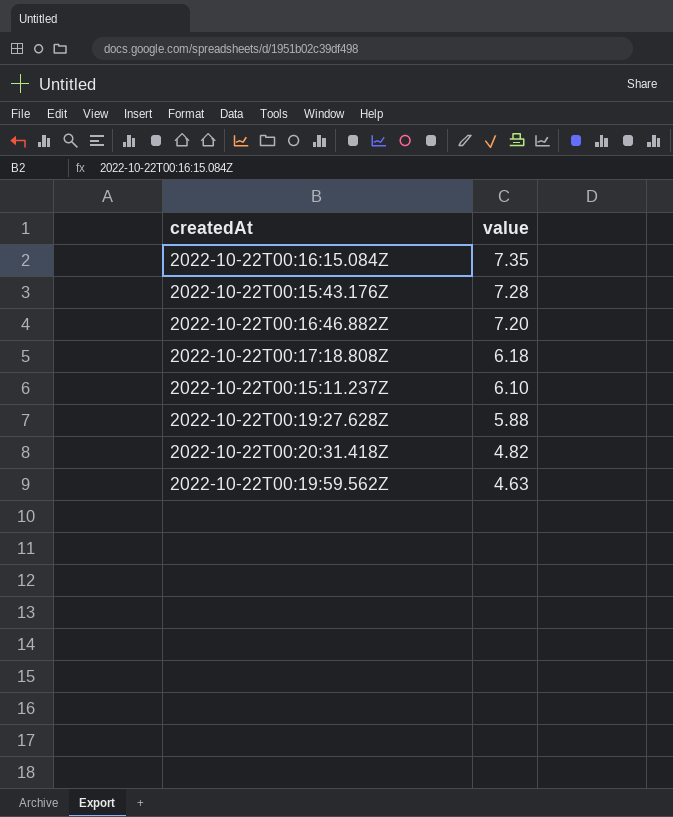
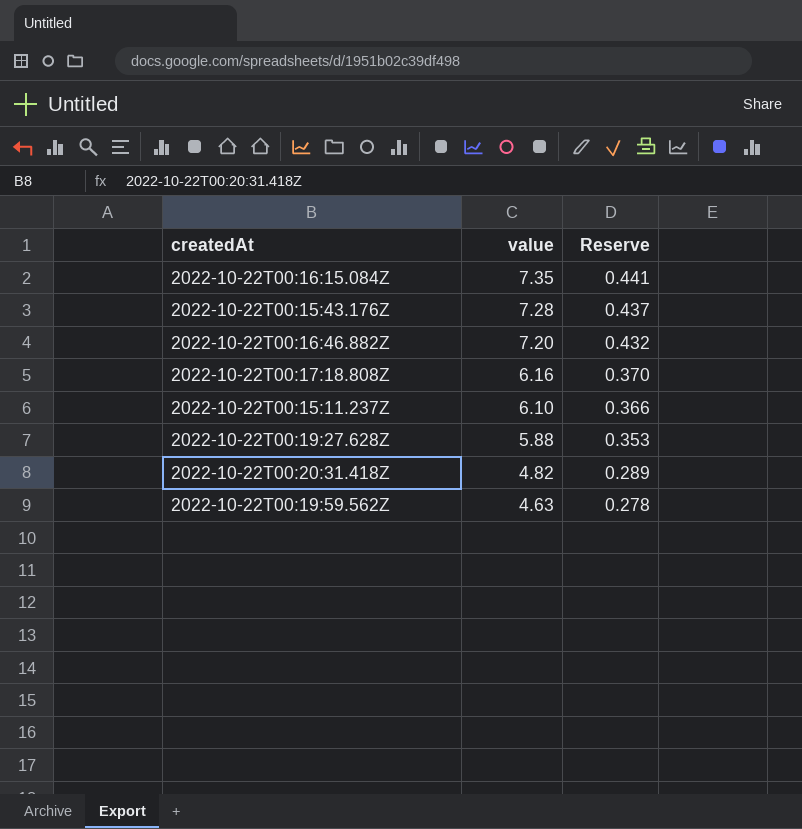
column Reserve | formula: none -> [value] * 0.06
2022-10-22T00:17:18.808Z | value: 6.18 -> 6.16

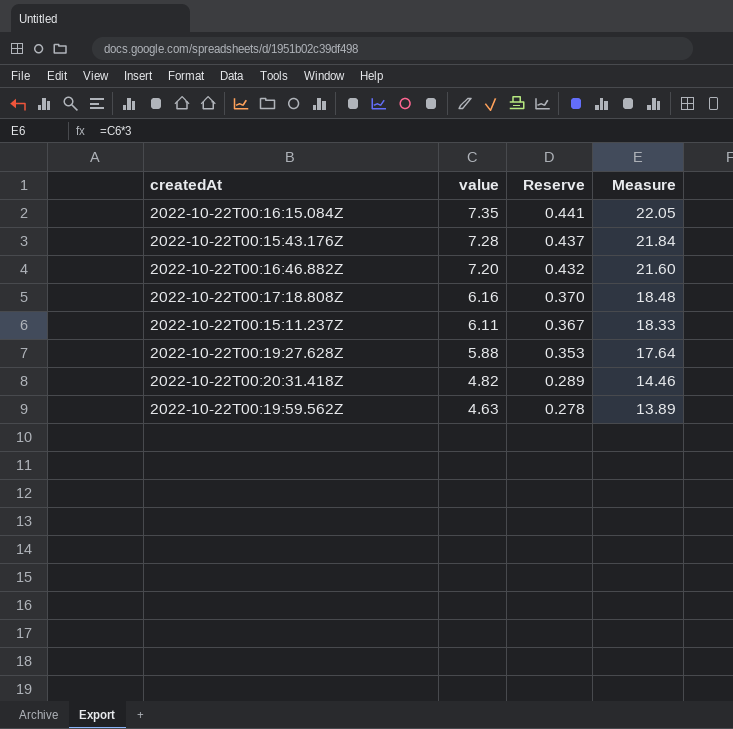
column Measure | formula: none -> [value] * 3
2022-10-22T00:15:11.237Z | value: 6.10 -> 6.11
2022-10-22T00:15:11.237Z | Reserve: 0.366 -> 0.367

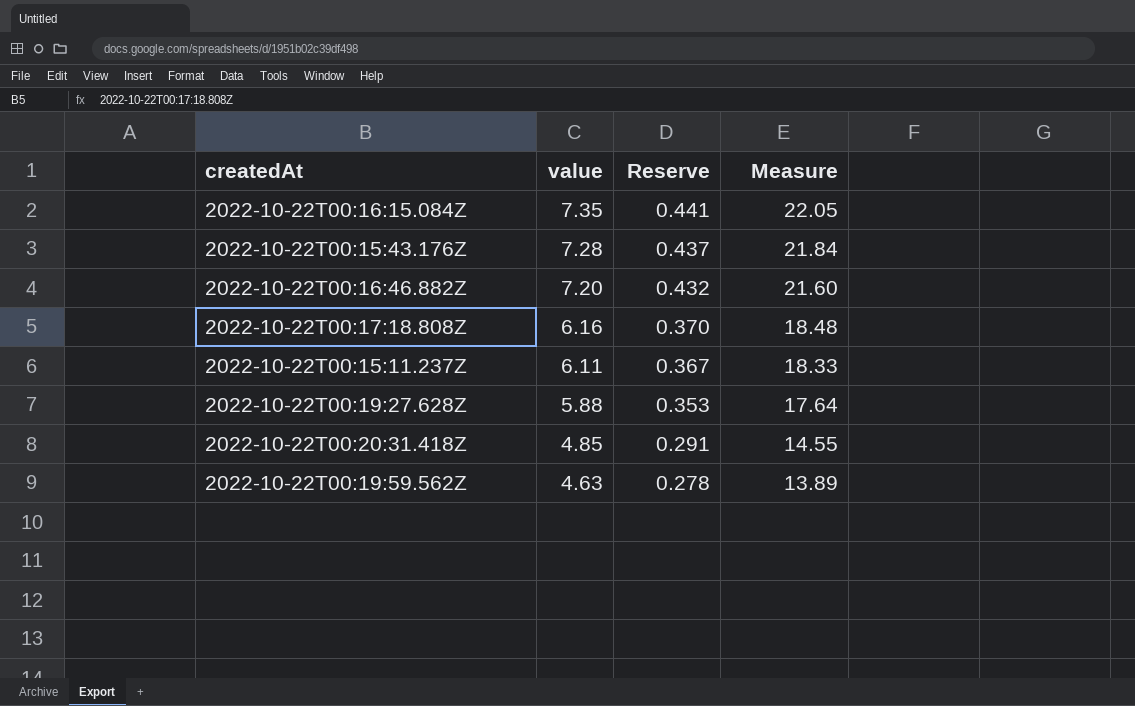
2022-10-22T00:20:31.418Z | value: 4.82 -> 4.85
2022-10-22T00:20:31.418Z | Reserve: 0.289 -> 0.291
2022-10-22T00:20:31.418Z | Measure: 14.46 -> 14.55

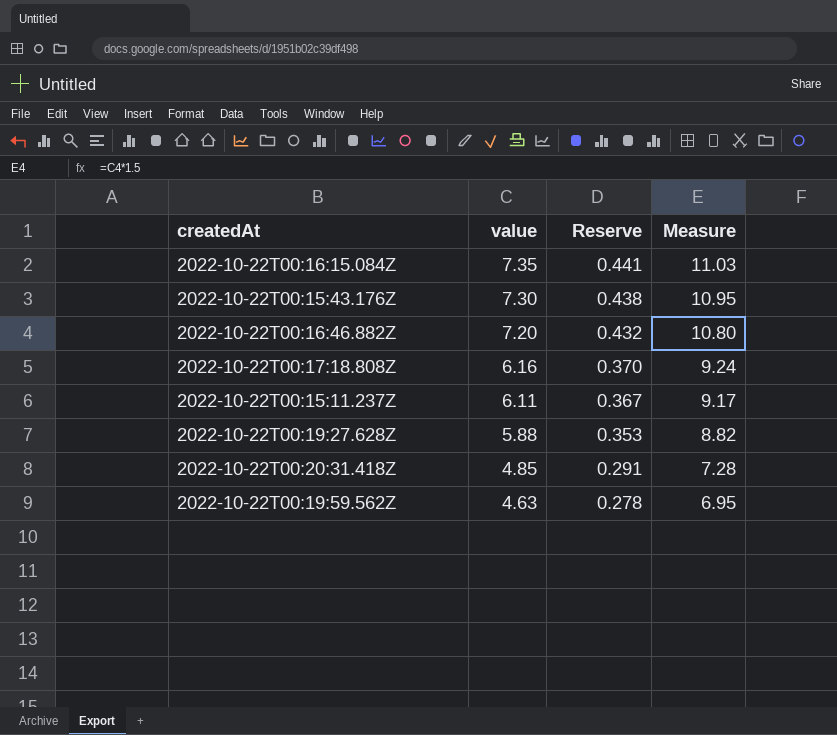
column Measure | formula: [value] * 3 -> [value] * 1.5
2022-10-22T00:15:43.176Z | value: 7.28 -> 7.30
2022-10-22T00:15:43.176Z | Reserve: 0.437 -> 0.438

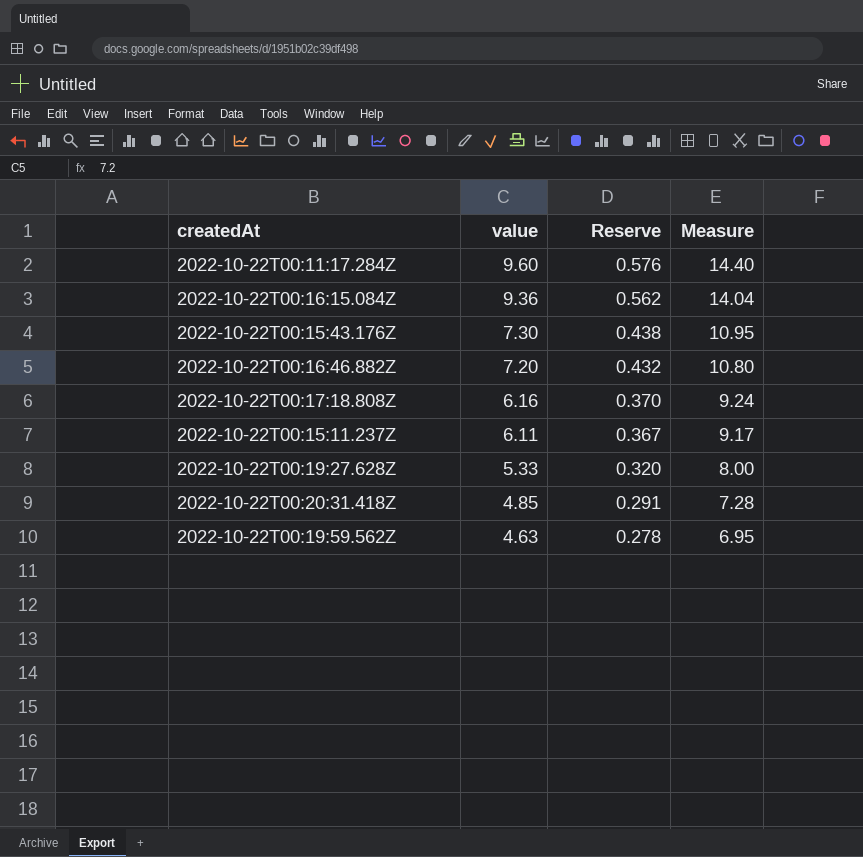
row 2022-10-22T00:11:17.284Z: none -> 9.60 | 0.576 | 14.40
2022-10-22T00:16:15.084Z | value: 7.35 -> 9.36
2022-10-22T00:16:15.084Z | Reserve: 0.441 -> 0.562
2022-10-22T00:16:15.084Z | Measure: 11.03 -> 14.04
2022-10-22T00:19:27.628Z | value: 5.88 -> 5.33
2022-10-22T00:19:27.628Z | Reserve: 0.353 -> 0.320
2022-10-22T00:19:27.628Z | Measure: 8.82 -> 8.00

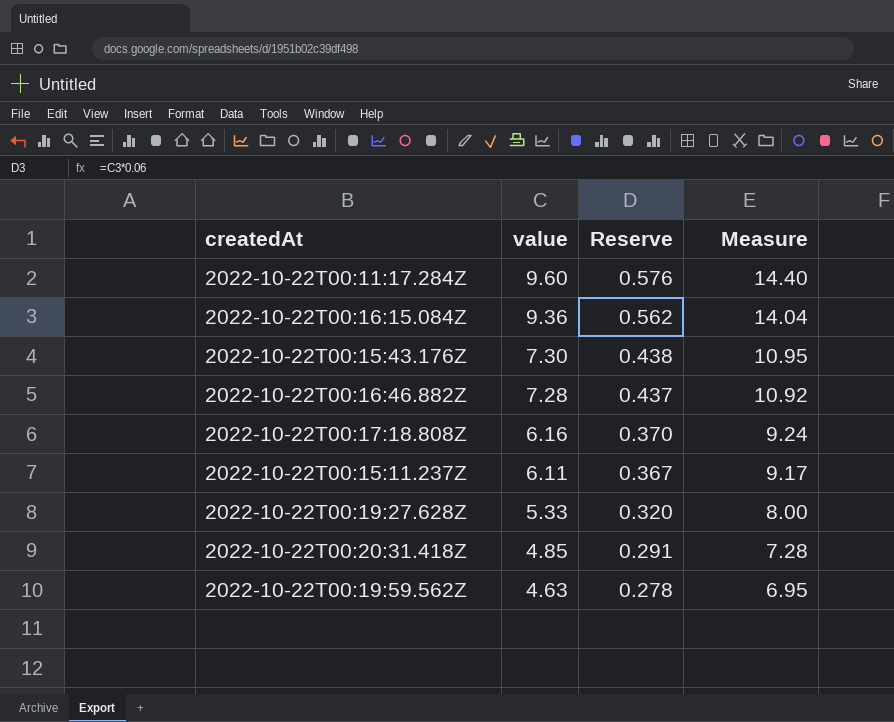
2022-10-22T00:16:46.882Z | value: 7.20 -> 7.28
2022-10-22T00:16:46.882Z | Reserve: 0.432 -> 0.437
2022-10-22T00:16:46.882Z | Measure: 10.80 -> 10.92

